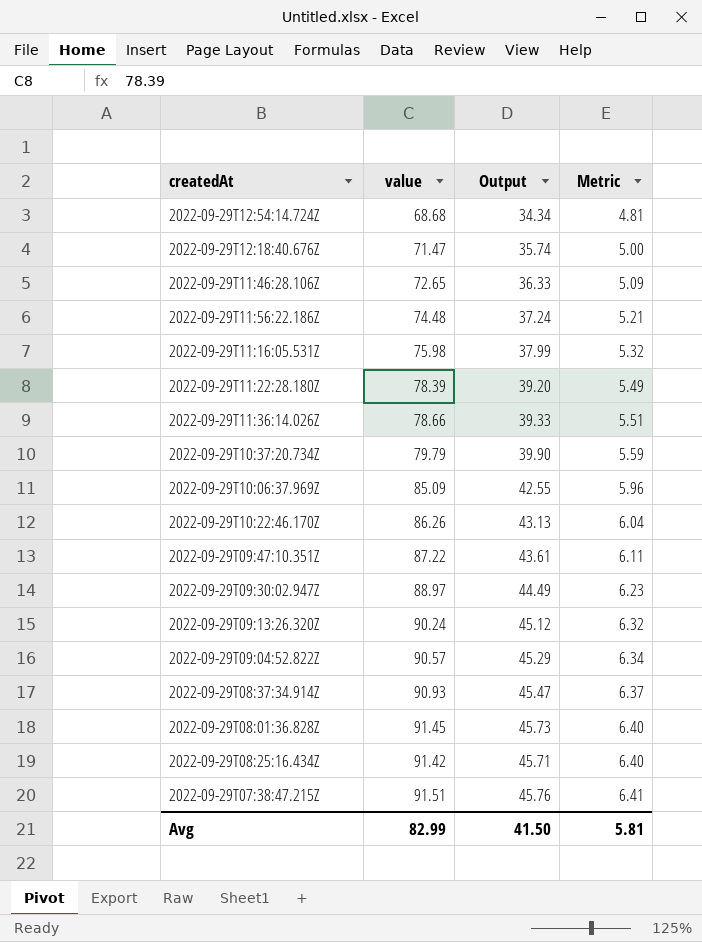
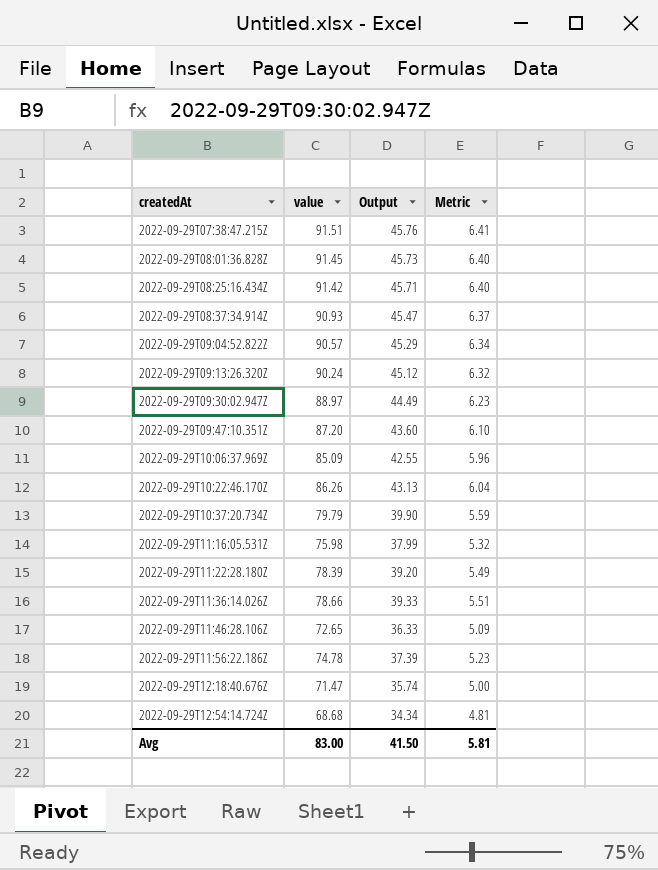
row order: Metric ascending -> createdAt ascending
2022-09-29T09:47:10.351Z | value: 87.22 -> 87.20
2022-09-29T09:47:10.351Z | Output: 43.61 -> 43.60
2022-09-29T09:47:10.351Z | Metric: 6.11 -> 6.10
2022-09-29T11:56:22.186Z | value: 74.48 -> 74.78
2022-09-29T11:56:22.186Z | Output: 37.24 -> 37.39
2022-09-29T11:56:22.186Z | Metric: 5.21 -> 5.23
Avg | value: 82.99 -> 83.00

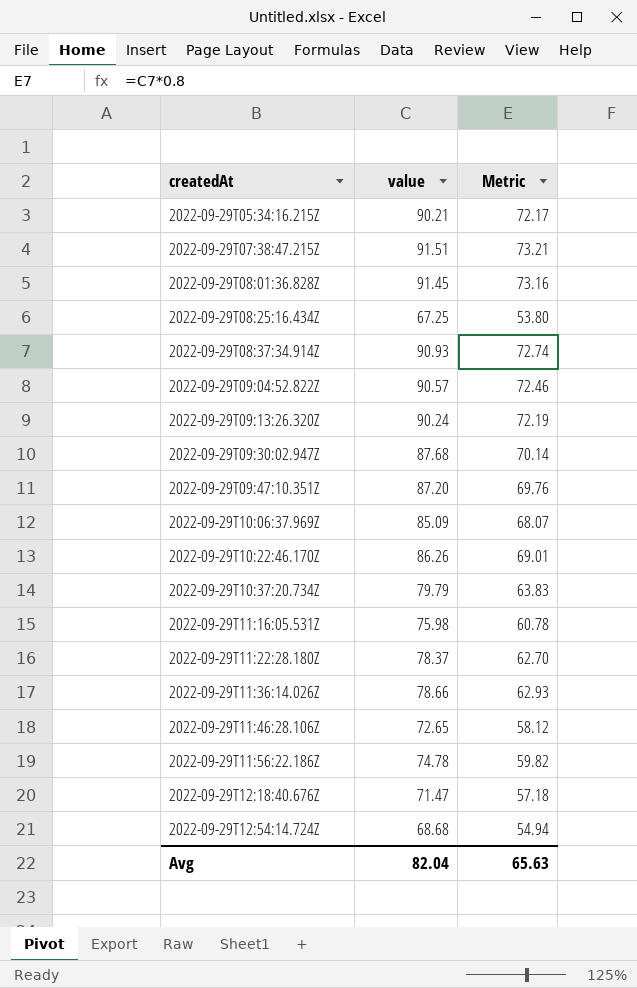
column Output | formula: [value] * 0.5 -> none
column Metric | formula: [value] * 0.07 -> [value] * 0.8
row 2022-09-29T05:34:16.215Z: none -> 90.21 | 72.17
2022-09-29T08:25:16.434Z | value: 91.42 -> 67.25
2022-09-29T09:30:02.947Z | value: 88.97 -> 87.68
2022-09-29T11:22:28.180Z | value: 78.39 -> 78.37
Avg | value: 83.00 -> 82.04
Avg | Metric: 5.81 -> 65.63

